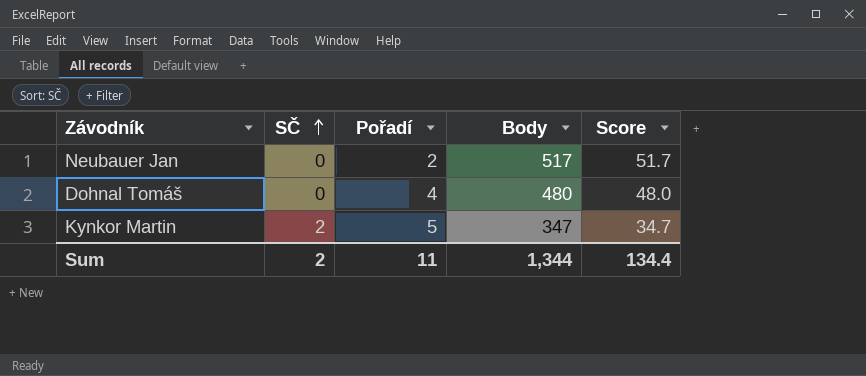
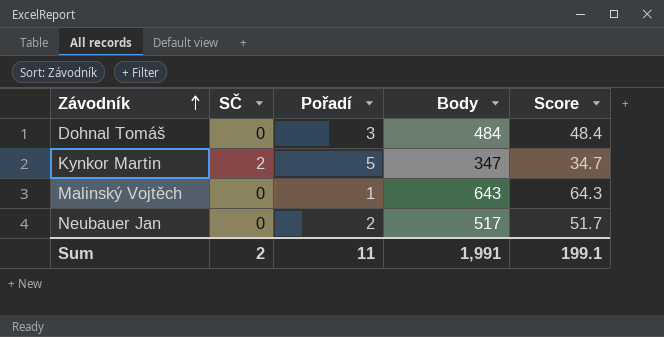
row order: SČ ascending -> Závodník ascending
Dohnal Tomáš | Pořadí: 4 -> 3
Dohnal Tomáš | Body: 480 -> 484
Dohnal Tomáš | Score: 48.0 -> 48.4
row Malinský Vojtěch: none -> 0 | 1 | 643 | 64.3
Sum | Body: 1,344 -> 1,991
Sum | Score: 134.4 -> 199.1

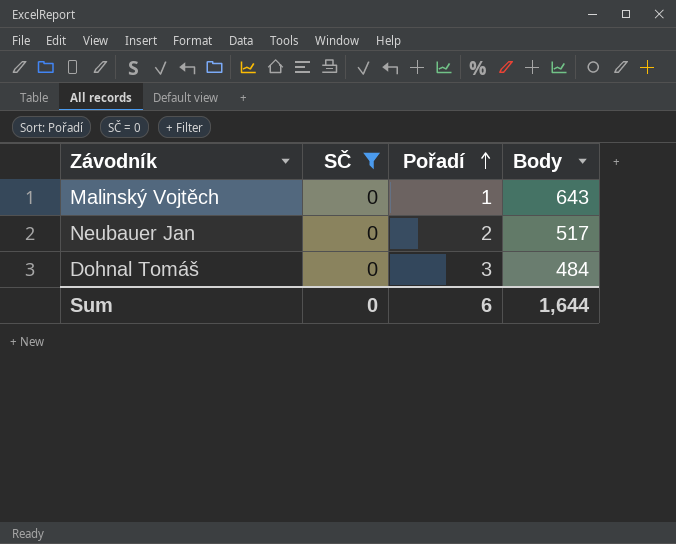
filter: none -> SČ = 0
row order: Závodník ascending -> Pořadí ascending
column Score | formula: [Body] * 0.1 -> none
Sum | SČ: 2 -> 0
Sum | Pořadí: 11 -> 6
Sum | Body: 1,991 -> 1,644

